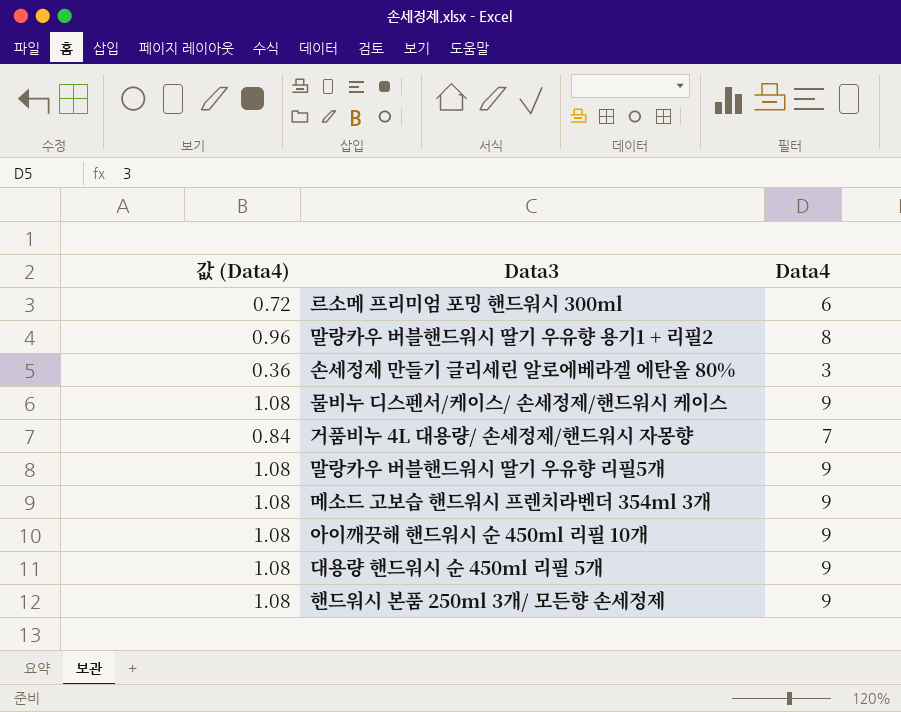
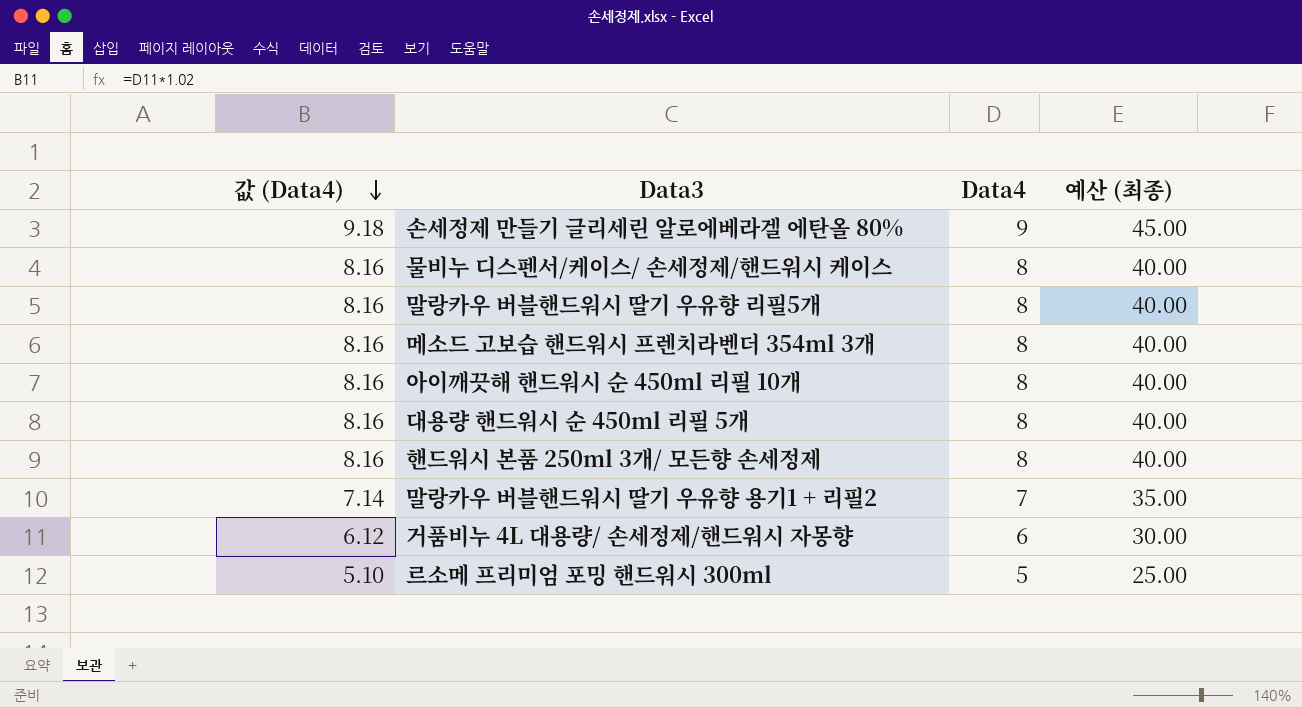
row order: none -> 값 (Data4) descending
column 값 (Data4) | formula: [Data4] * 0.12 -> [Data4] * 1.02
column 예산 (최종) | formula: none -> [Data4] * 5
손세정제 만들기 글리세린 알로에베라겔 에탄올 80% | Data4: 3 -> 9
물비누 디스펜서/케이스/ 손세정제/핸드워시 케이스 | Data4: 9 -> 8
말랑카우 버블핸드워시 딸기 우유향 리필5개 | Data4: 9 -> 8
메소드 고보습 핸드워시 프렌치라벤더 354ml 3개 | Data4: 9 -> 8
아이깨끗해 핸드워시 순 450ml 리필 10개 | Data4: 9 -> 8
대용량 핸드워시 순 450ml 리필 5개 | Data4: 9 -> 8
핸드워시 본품 250ml 3개/ 모든향 손세정제 | Data4: 9 -> 8
말랑카우 버블핸드워시 딸기 우유향 용기1 + 리필2 | Data4: 8 -> 7
거품비누 4L 대용량/ 손세정제/핸드워시 자몽향 | Data4: 7 -> 6
르소메 프리미엄 포밍 핸드워시 300ml | Data4: 6 -> 5

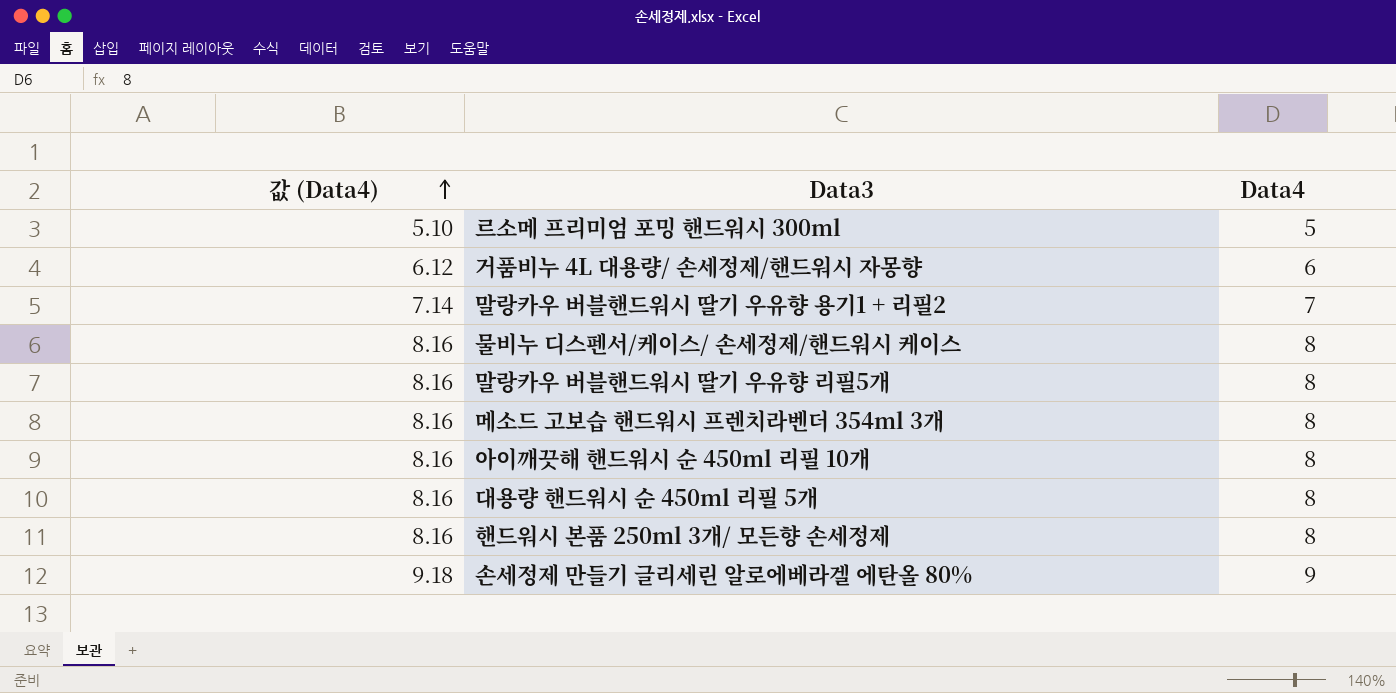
row order: 값 (Data4) descending -> 값 (Data4) ascending
column 예산 (최종) | formula: [Data4] * 5 -> none

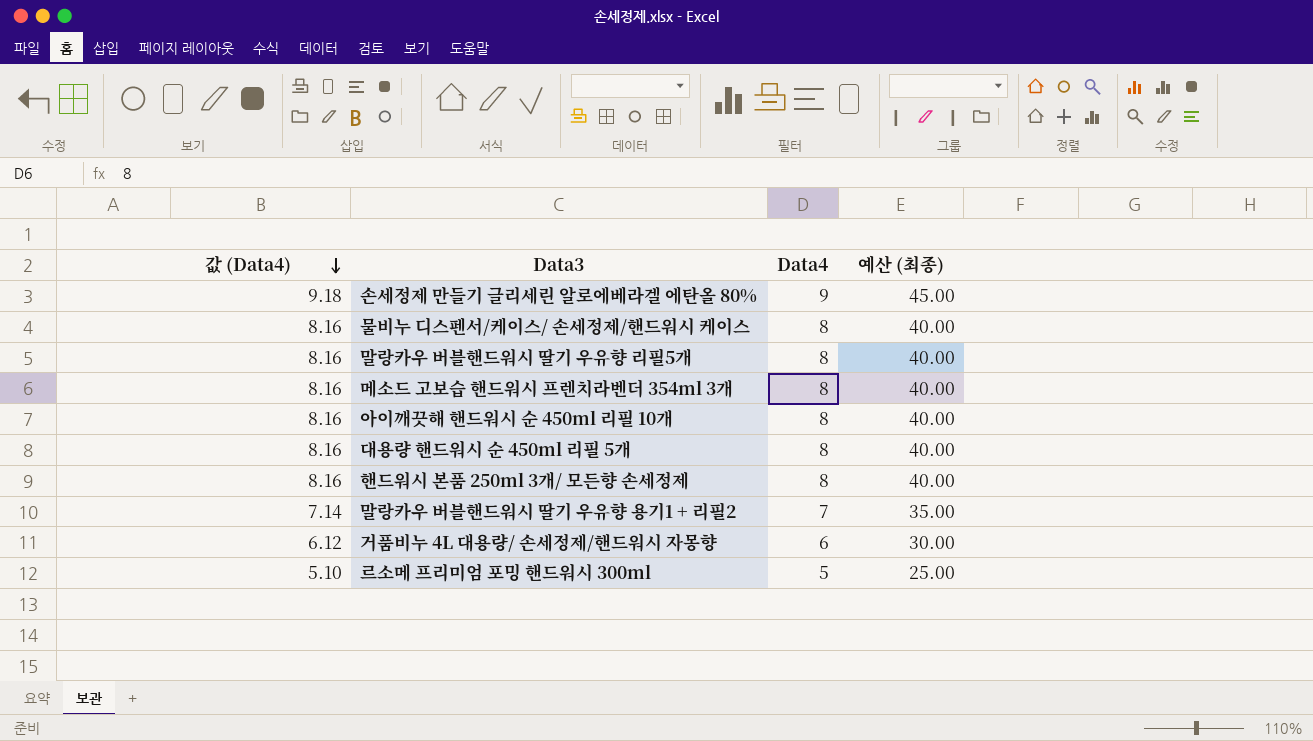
row order: 값 (Data4) ascending -> 값 (Data4) descending
column 예산 (최종) | formula: none -> [Data4] * 5

